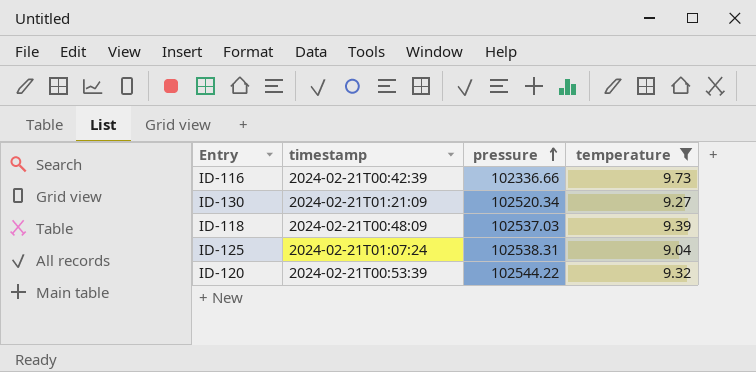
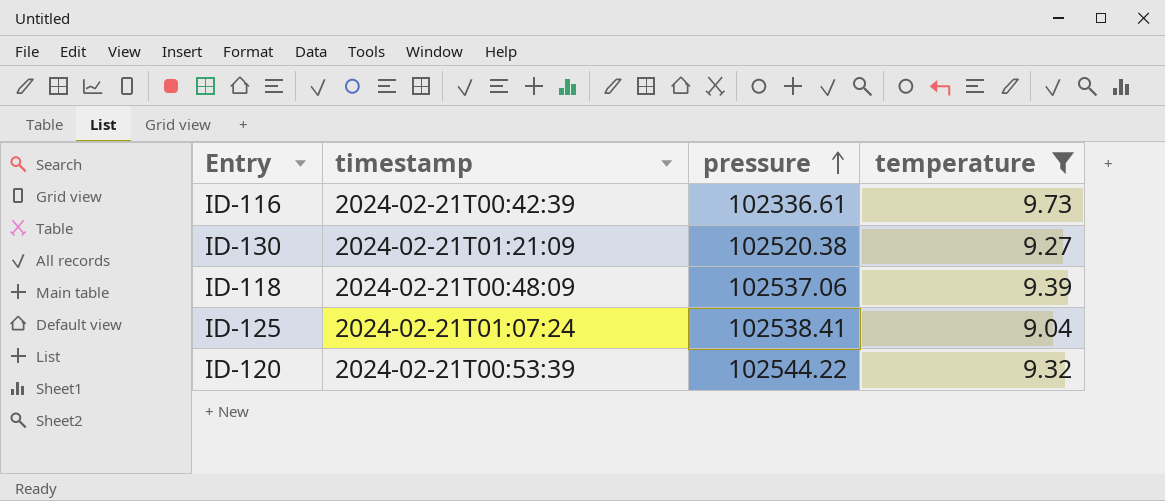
ID-116 | pressure: 102336.66 -> 102336.61
ID-130 | pressure: 102520.34 -> 102520.38
ID-118 | pressure: 102537.03 -> 102537.06
ID-125 | pressure: 102538.31 -> 102538.41

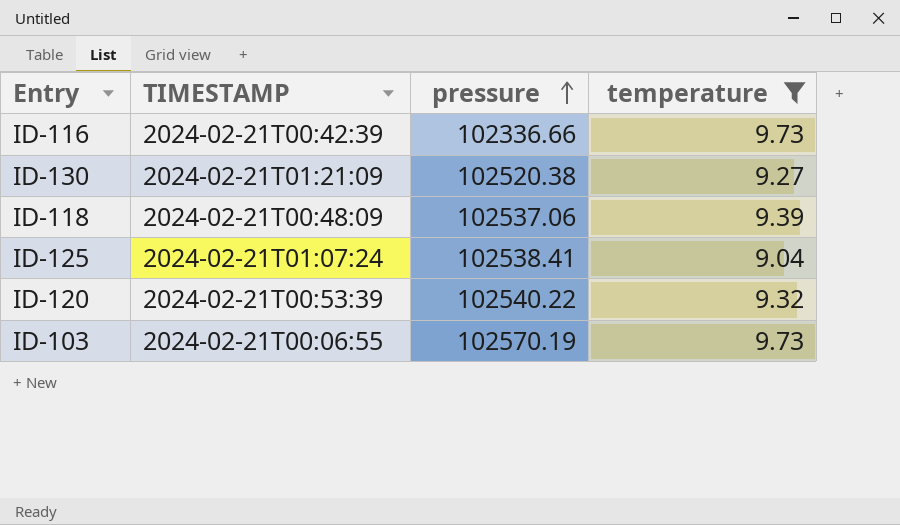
column name: timestamp -> TIMESTAMP
ID-116 | pressure: 102336.61 -> 102336.66
ID-120 | pressure: 102544.22 -> 102540.22
row ID-103: none -> 2024-02-21T00:06:55 | 102570.19 | 9.73

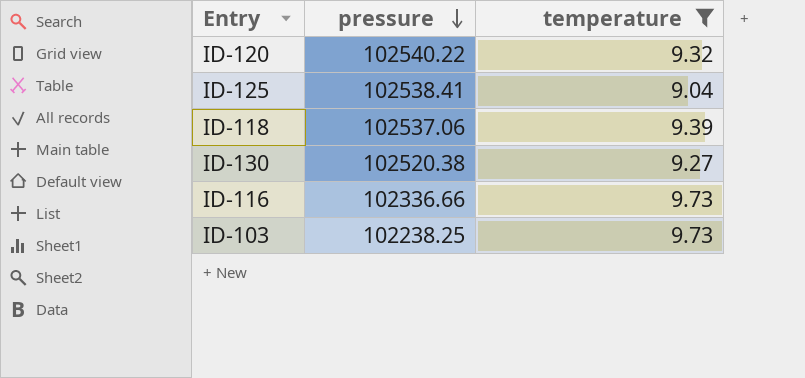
row order: pressure ascending -> pressure descending
column TIMESTAMP | position: 2 -> none
ID-103 | pressure: 102570.19 -> 102238.25

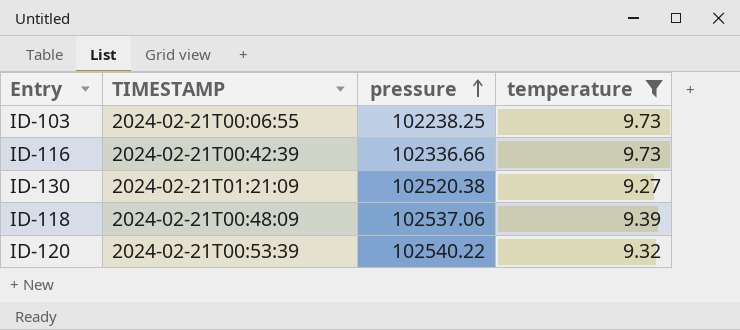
row order: pressure descending -> pressure ascending
column TIMESTAMP | position: none -> 2
row ID-125: 102538.41 | 9.04 -> none

